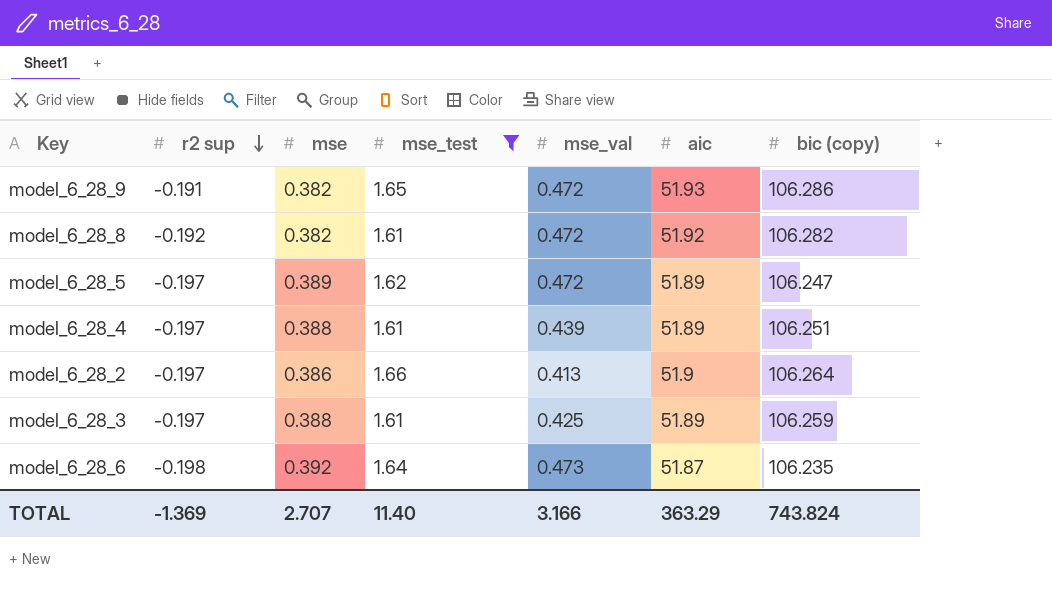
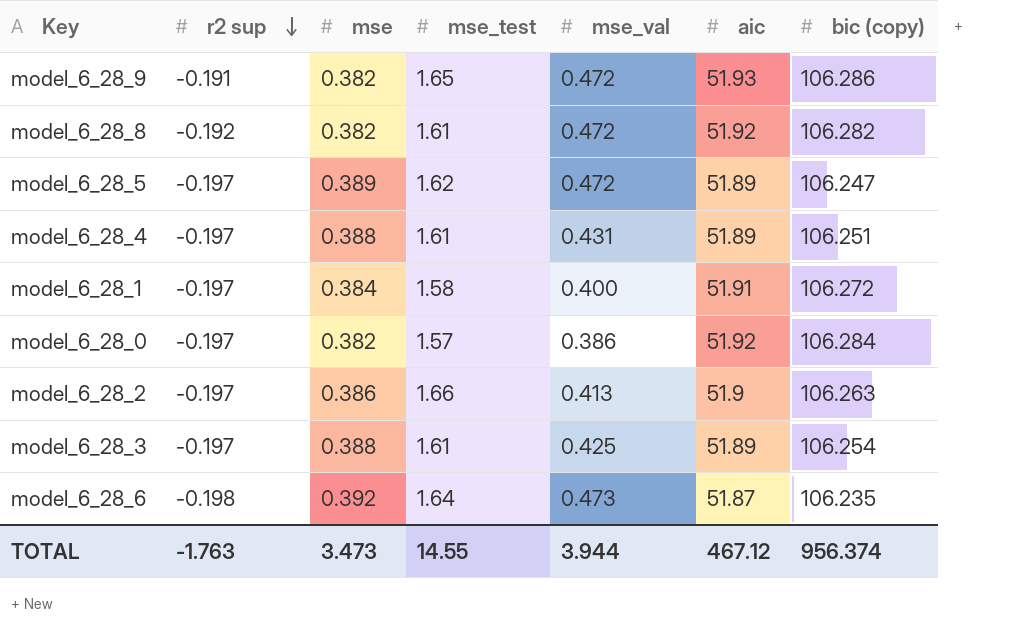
filter: mse_test >= 1.61 -> none
model_6_28_4 | mse_val: 0.439 -> 0.431
model_6_28_2 | bic (copy): 106.264 -> 106.263
model_6_28_3 | bic (copy): 106.259 -> 106.254
TOTAL | r2 sup: -1.369 -> -1.763
TOTAL | mse: 2.707 -> 3.473
TOTAL | mse_test: 11.40 -> 14.55
TOTAL | mse_val: 3.166 -> 3.944
TOTAL | aic: 363.29 -> 467.12
TOTAL | bic (copy): 743.824 -> 956.374

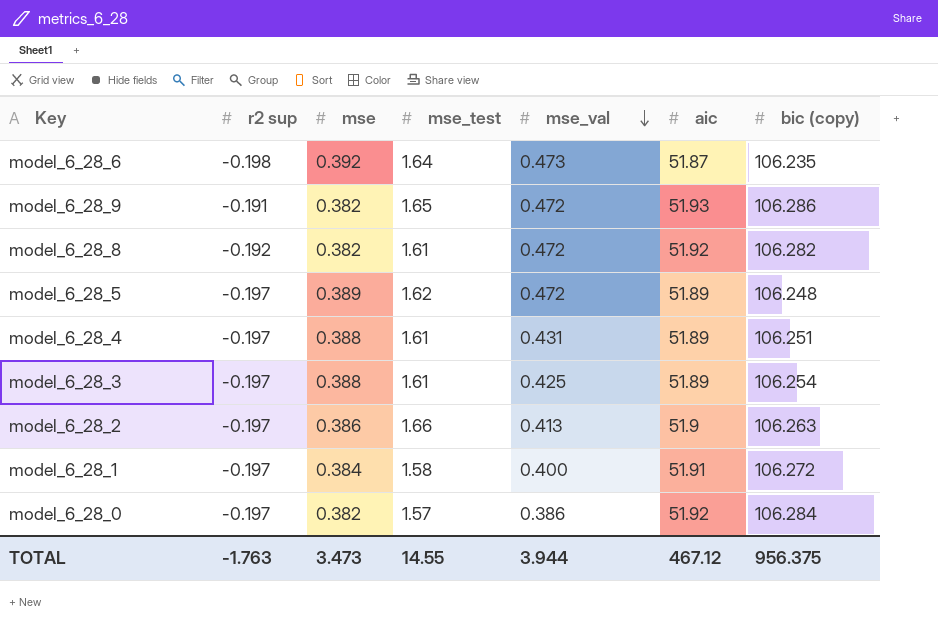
row order: r2 sup descending -> mse_val descending
model_6_28_5 | bic (copy): 106.247 -> 106.248
TOTAL | bic (copy): 956.374 -> 956.375

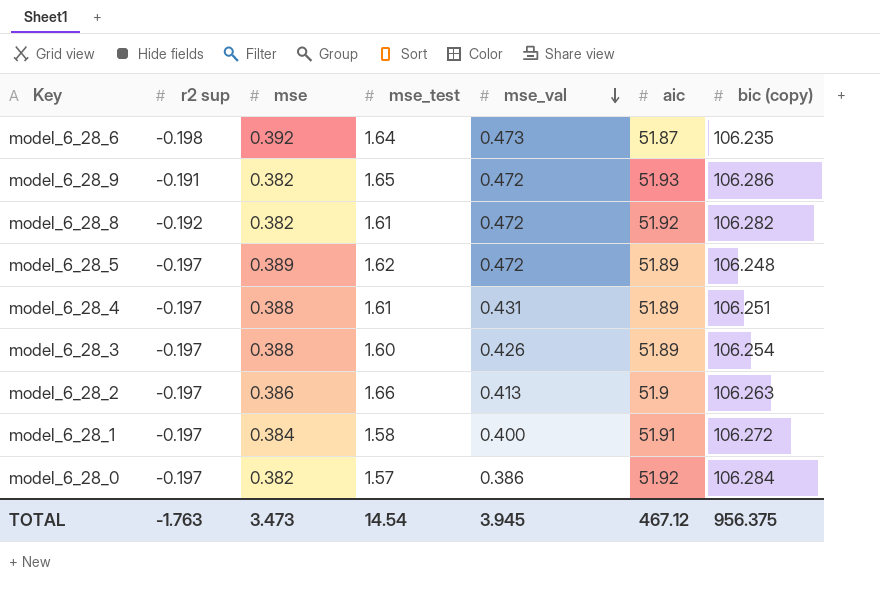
model_6_28_3 | mse_test: 1.61 -> 1.60
model_6_28_3 | mse_val: 0.425 -> 0.426
TOTAL | mse_test: 14.55 -> 14.54
TOTAL | mse_val: 3.944 -> 3.945

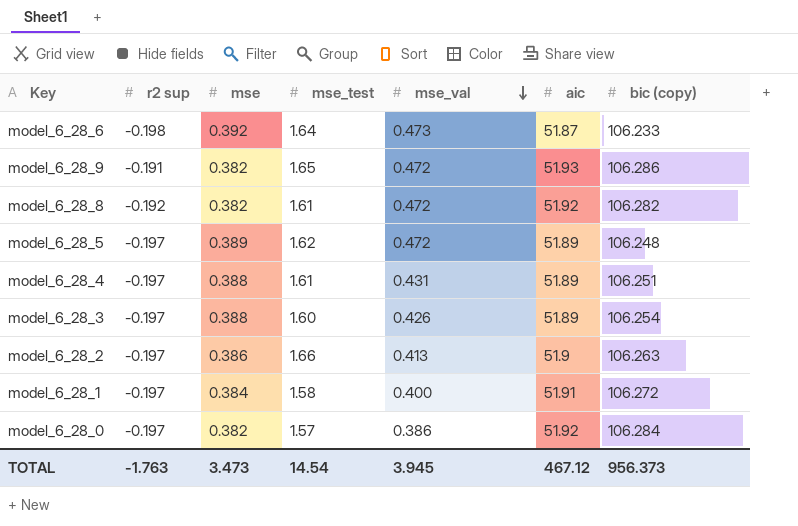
model_6_28_6 | bic (copy): 106.235 -> 106.233
TOTAL | bic (copy): 956.375 -> 956.373

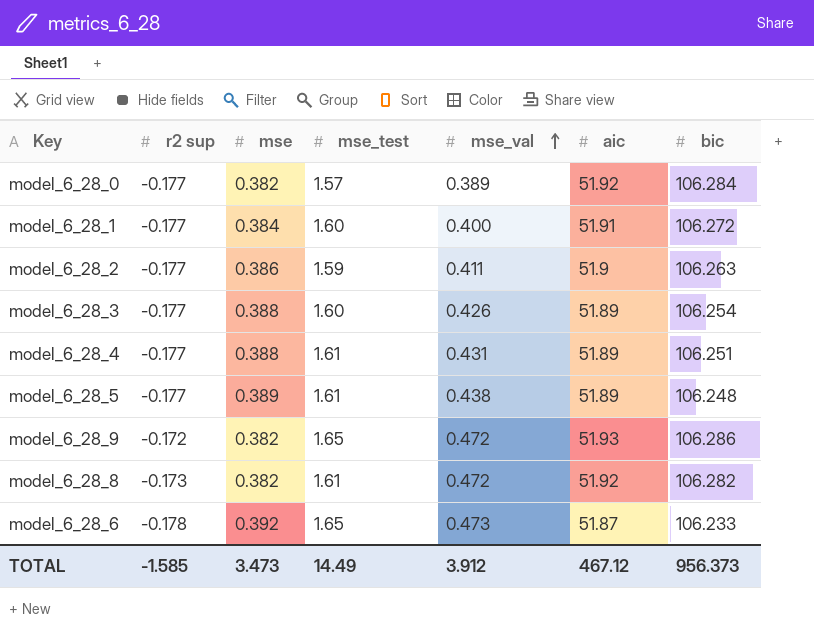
row order: mse_val descending -> mse_val ascending
column name: bic (copy) -> bic
model_6_28_0 | r2 sup: -0.197 -> -0.177
model_6_28_0 | mse_val: 0.386 -> 0.389
model_6_28_1 | r2 sup: -0.197 -> -0.177
model_6_28_1 | mse_test: 1.58 -> 1.60
model_6_28_2 | r2 sup: -0.197 -> -0.177
model_6_28_2 | mse_test: 1.66 -> 1.59
model_6_28_2 | mse_val: 0.413 -> 0.411
model_6_28_3 | r2 sup: -0.197 -> -0.177
model_6_28_4 | r2 sup: -0.197 -> -0.177
model_6_28_5 | r2 sup: -0.197 -> -0.177
model_6_28_5 | mse_test: 1.62 -> 1.61
model_6_28_5 | mse_val: 0.472 -> 0.438
model_6_28_9 | r2 sup: -0.191 -> -0.172
model_6_28_8 | r2 sup: -0.192 -> -0.173
model_6_28_6 | r2 sup: -0.198 -> -0.178
model_6_28_6 | mse_test: 1.64 -> 1.65
TOTAL | r2 sup: -1.763 -> -1.585
TOTAL | mse_test: 14.54 -> 14.49
TOTAL | mse_val: 3.945 -> 3.912

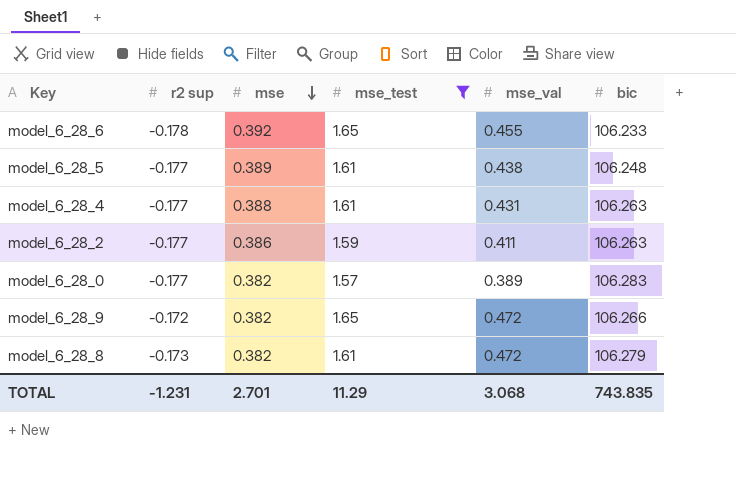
filter: none -> mse_test != 1.60
row order: mse_val ascending -> mse descending
column aic | position: 6 -> none
model_6_28_6 | mse_val: 0.473 -> 0.455
model_6_28_4 | bic: 106.251 -> 106.263
model_6_28_0 | bic: 106.284 -> 106.283
model_6_28_9 | bic: 106.286 -> 106.266
model_6_28_8 | bic: 106.282 -> 106.279
TOTAL | r2 sup: -1.585 -> -1.231
TOTAL | mse: 3.473 -> 2.701
TOTAL | mse_test: 14.49 -> 11.29
TOTAL | mse_val: 3.912 -> 3.068
TOTAL | bic: 956.373 -> 743.835

